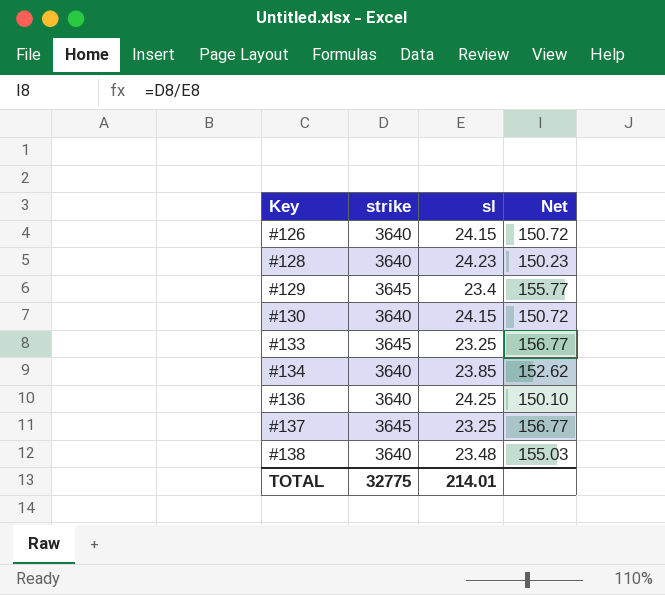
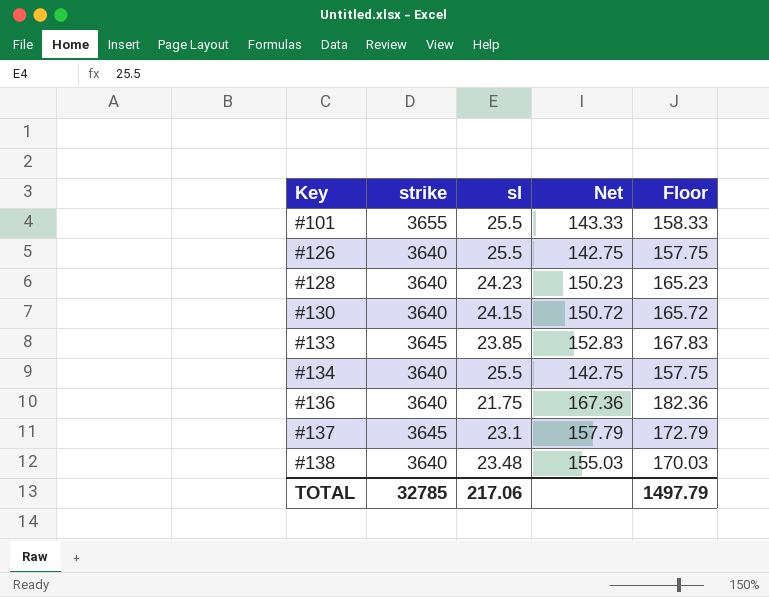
column Floor | formula: none -> [Net] + 15
row #129: 3645 | 23.4 | 155.77 -> none
row #101: none -> 3655 | 25.5 | 143.33 | 158.33
#126 | sl: 24.15 -> 25.5
#126 | Net: 150.72 -> 142.75
#133 | sl: 23.25 -> 23.85
#133 | Net: 156.77 -> 152.83
#134 | sl: 23.85 -> 25.5
#134 | Net: 152.62 -> 142.75
#136 | sl: 24.25 -> 21.75
#136 | Net: 150.10 -> 167.36
#137 | sl: 23.25 -> 23.1
#137 | Net: 156.77 -> 157.79
TOTAL | strike: 32775 -> 32785
TOTAL | sl: 214.01 -> 217.06

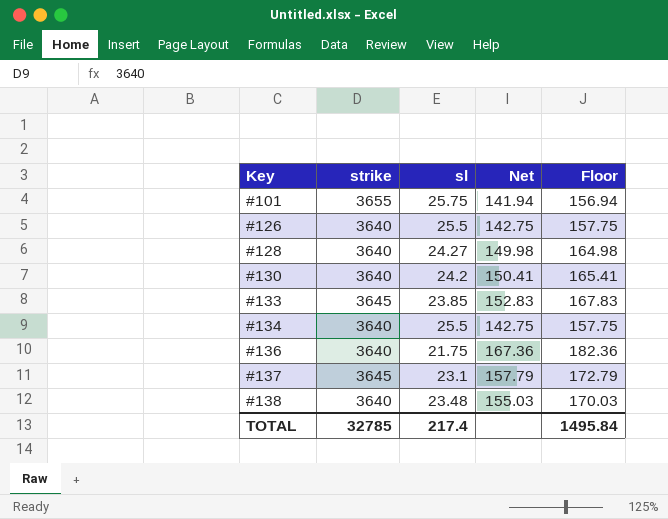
#101 | sl: 25.5 -> 25.75
#101 | Net: 143.33 -> 141.94
#101 | Floor: 158.33 -> 156.94
#128 | sl: 24.23 -> 24.27
#128 | Net: 150.23 -> 149.98
#128 | Floor: 165.23 -> 164.98
#130 | sl: 24.15 -> 24.2
#130 | Net: 150.72 -> 150.41
#130 | Floor: 165.72 -> 165.41
TOTAL | sl: 217.06 -> 217.4
TOTAL | Floor: 1497.79 -> 1495.84

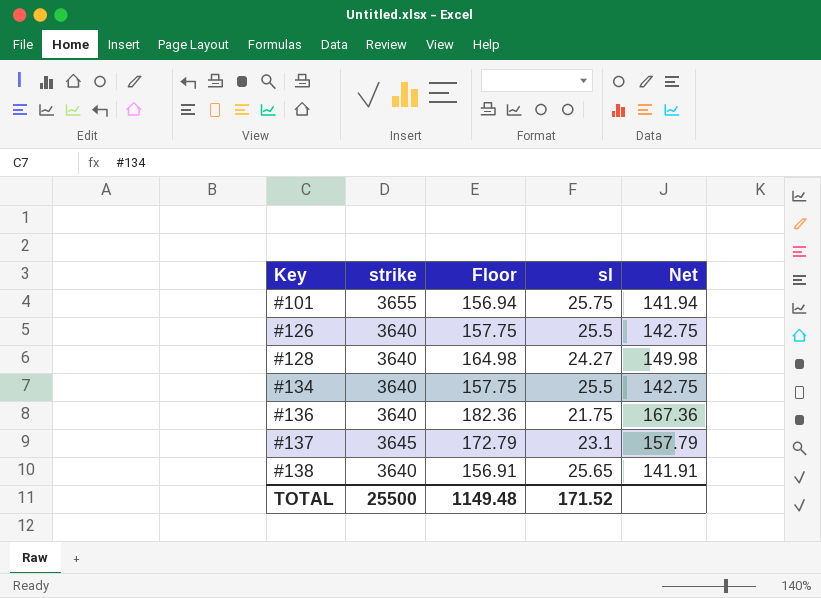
column Floor | position: 5 -> 3
row #130: 3640 | 24.2 | 150.41 | 165.41 -> none
row #133: 3645 | 23.85 | 152.83 | 167.83 -> none
#138 | Floor: 170.03 -> 156.91
#138 | sl: 23.48 -> 25.65
#138 | Net: 155.03 -> 141.91
TOTAL | strike: 32785 -> 25500
TOTAL | Floor: 1495.84 -> 1149.48
TOTAL | sl: 217.4 -> 171.52

